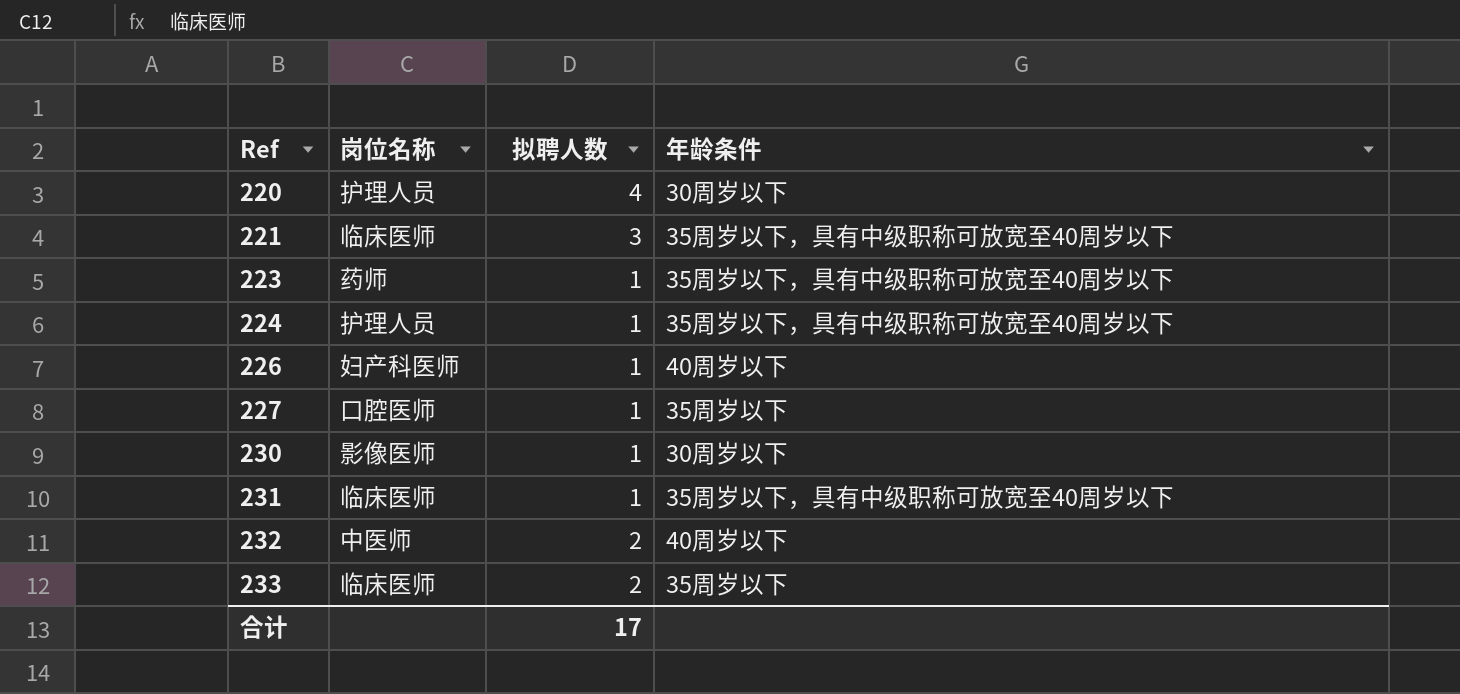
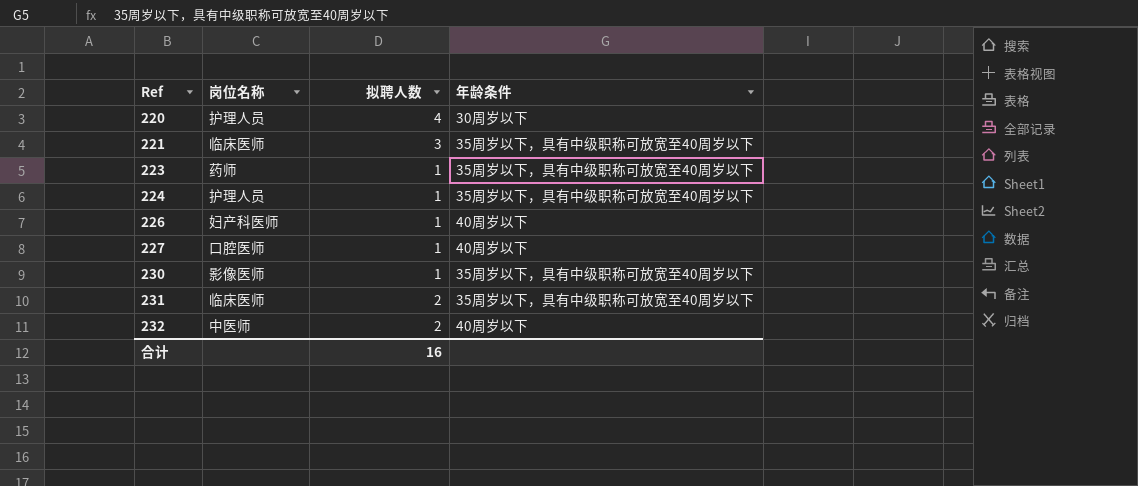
row 233: 临床医师 | 2 | 35周岁以下 -> none
227 | 年龄条件: 35周岁以下 -> 40周岁以下
230 | 年龄条件: 30周岁以下 -> 35周岁以下，具有中级职称可放宽至40周岁以下
231 | 拟聘人数: 1 -> 2
合计 | 拟聘人数: 17 -> 16

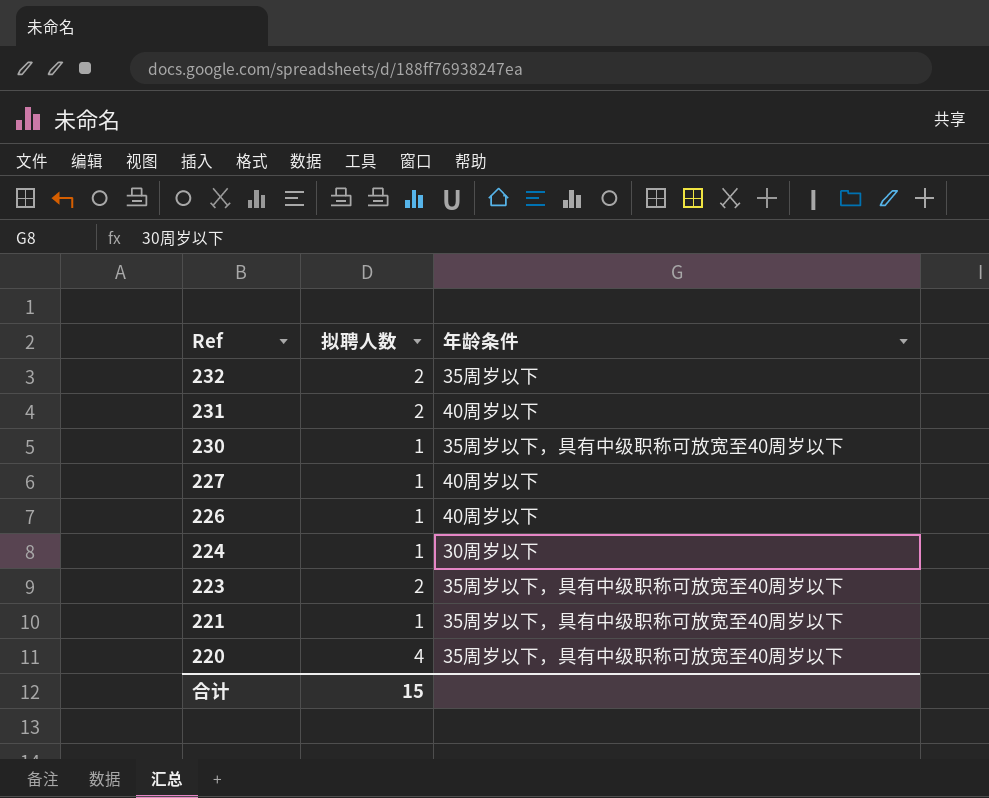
row order: Ref ascending -> Ref descending
column 岗位名称 | position: 2 -> none
232 | 年龄条件: 40周岁以下 -> 35周岁以下
231 | 年龄条件: 35周岁以下，具有中级职称可放宽至40周岁以下 -> 40周岁以下
224 | 年龄条件: 35周岁以下，具有中级职称可放宽至40周岁以下 -> 30周岁以下
223 | 拟聘人数: 1 -> 2
221 | 拟聘人数: 3 -> 1
220 | 年龄条件: 30周岁以下 -> 35周岁以下，具有中级职称可放宽至40周岁以下
合计 | 拟聘人数: 16 -> 15

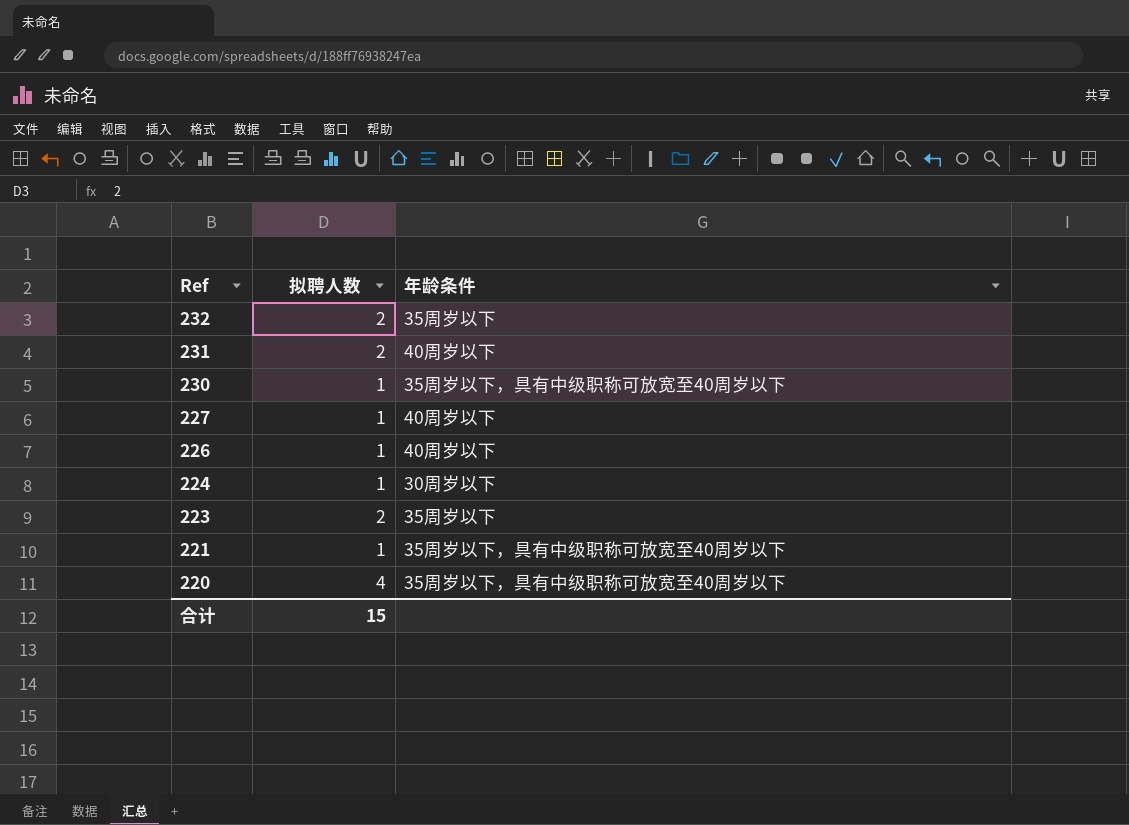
223 | 年龄条件: 35周岁以下，具有中级职称可放宽至40周岁以下 -> 35周岁以下

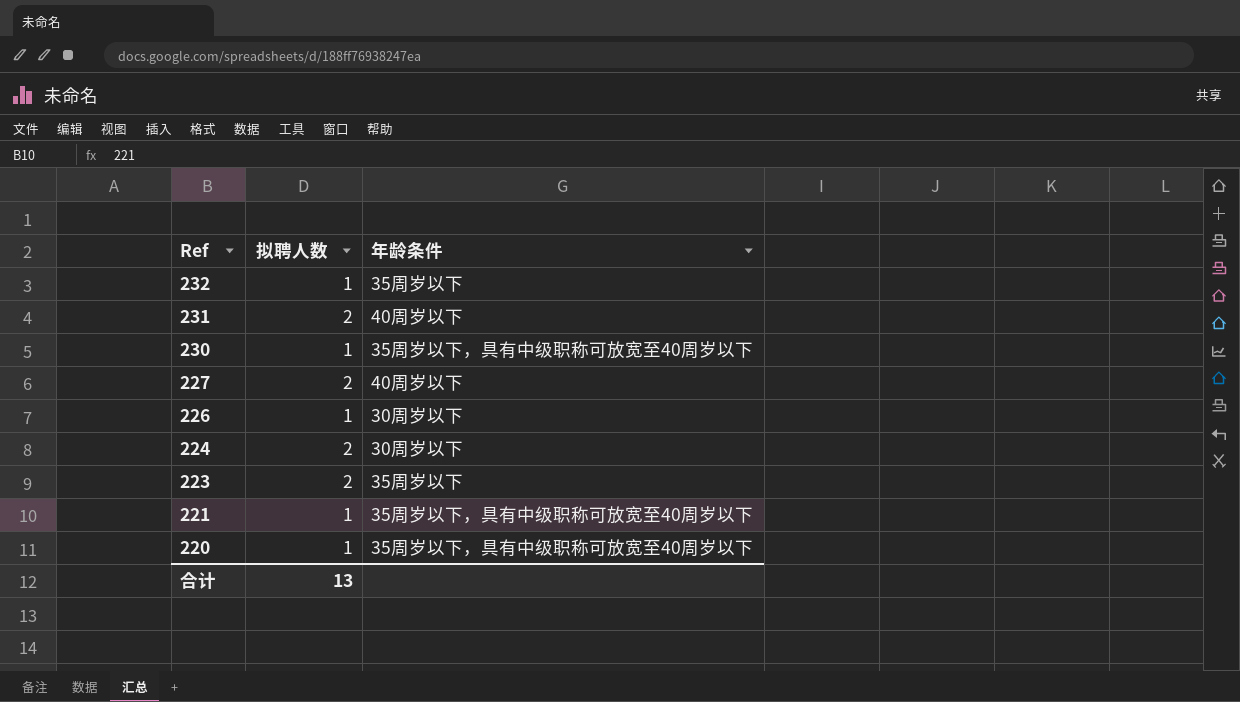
232 | 拟聘人数: 2 -> 1
227 | 拟聘人数: 1 -> 2
226 | 年龄条件: 40周岁以下 -> 30周岁以下
224 | 拟聘人数: 1 -> 2
220 | 拟聘人数: 4 -> 1
合计 | 拟聘人数: 15 -> 13

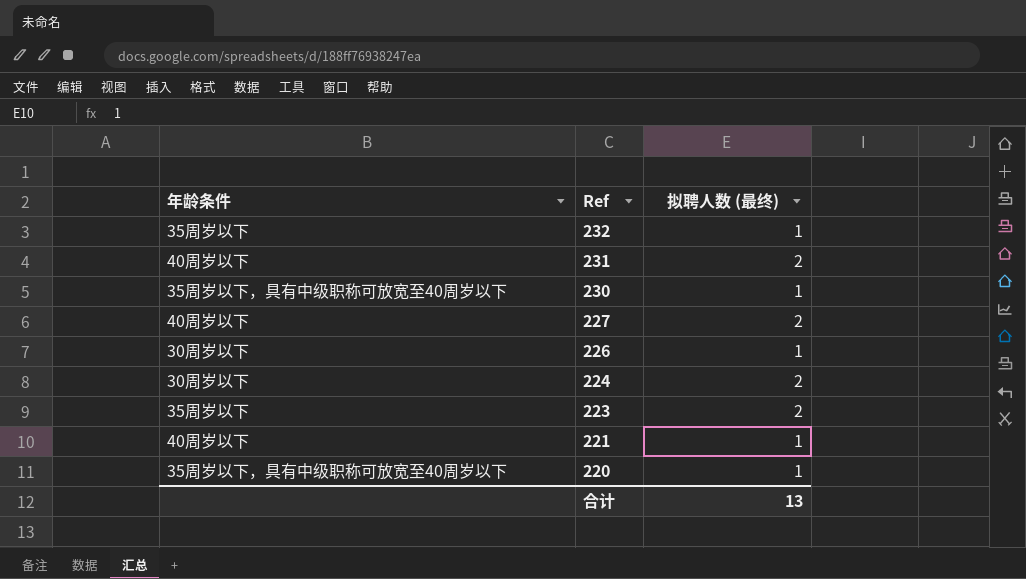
column 年龄条件 | position: 3 -> 1
column name: 拟聘人数 -> 拟聘人数 (最终)
221 | 年龄条件: 35周岁以下，具有中级职称可放宽至40周岁以下 -> 40周岁以下

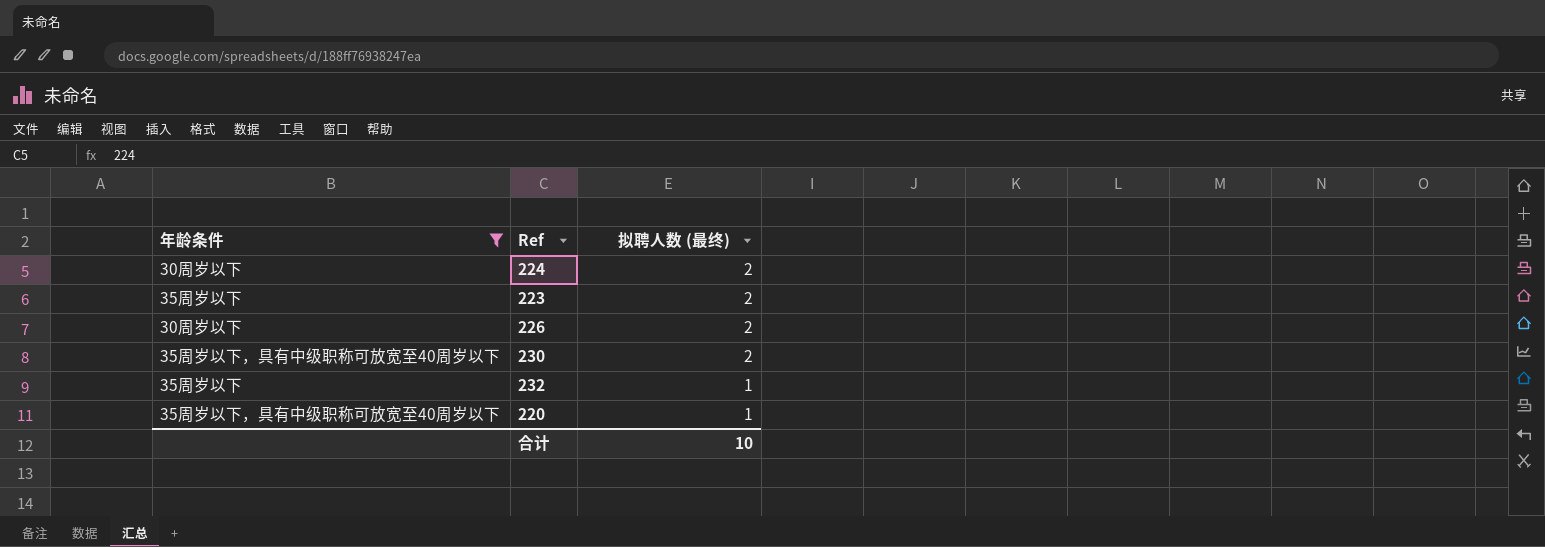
filter: none -> 年龄条件 != 40周岁以下
row order: Ref descending -> 拟聘人数 (最终) descending
226 | 拟聘人数 (最终): 1 -> 2
230 | 拟聘人数 (最终): 1 -> 2
合计 | 拟聘人数 (最终): 13 -> 10

